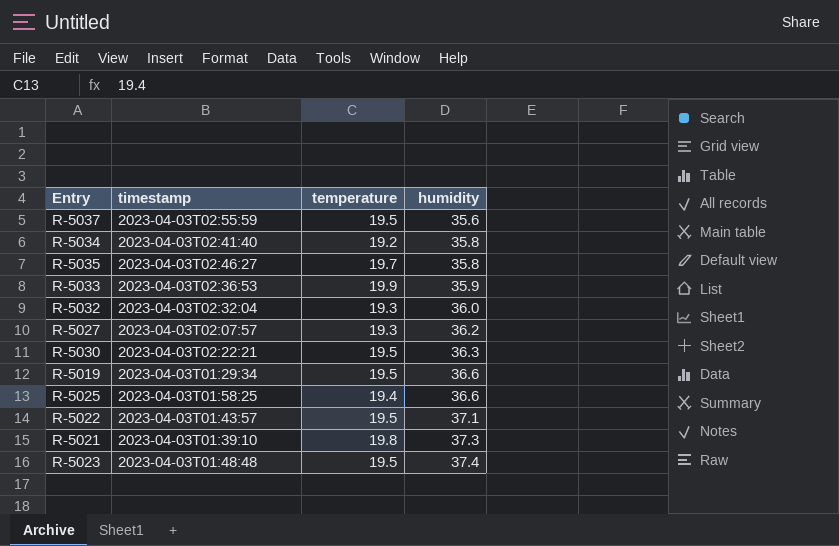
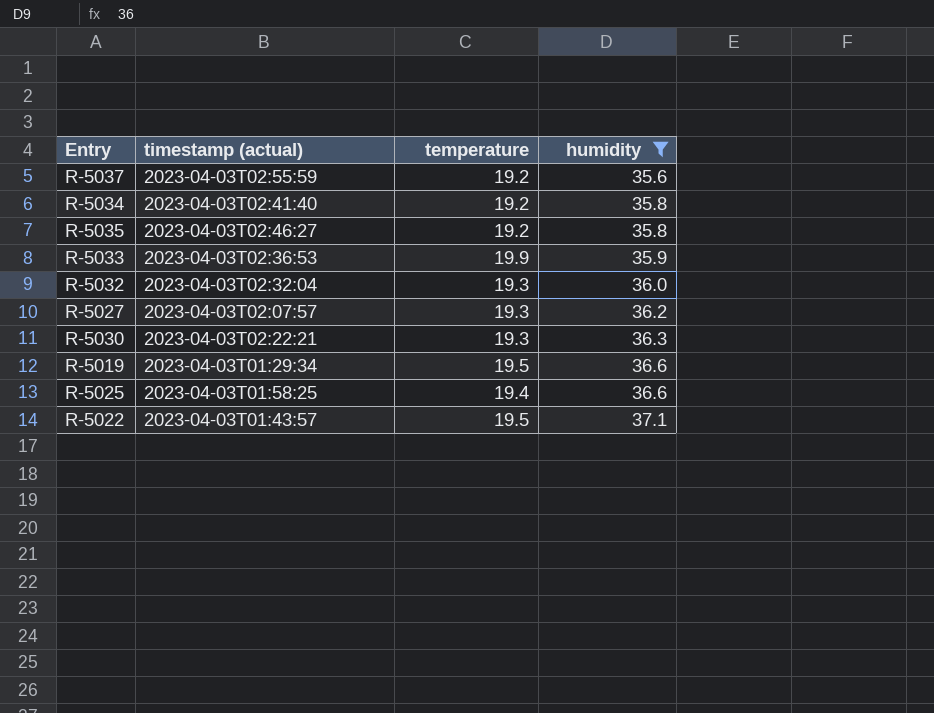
filter: none -> humidity <= 37.1
column name: timestamp -> timestamp (actual)
R-5037 | temperature: 19.5 -> 19.2
R-5035 | temperature: 19.7 -> 19.2
R-5030 | temperature: 19.5 -> 19.3

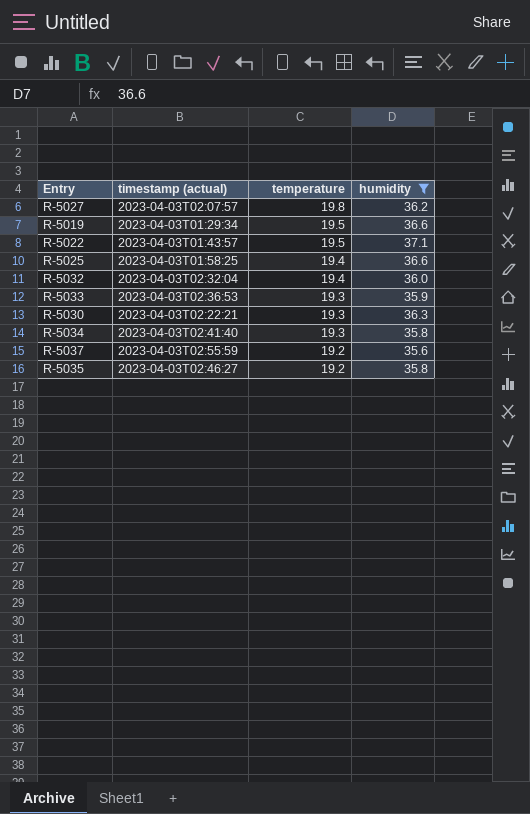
row order: humidity ascending -> temperature descending
R-5027 | temperature: 19.3 -> 19.8
R-5032 | temperature: 19.3 -> 19.4
R-5033 | temperature: 19.9 -> 19.3
R-5034 | temperature: 19.2 -> 19.3

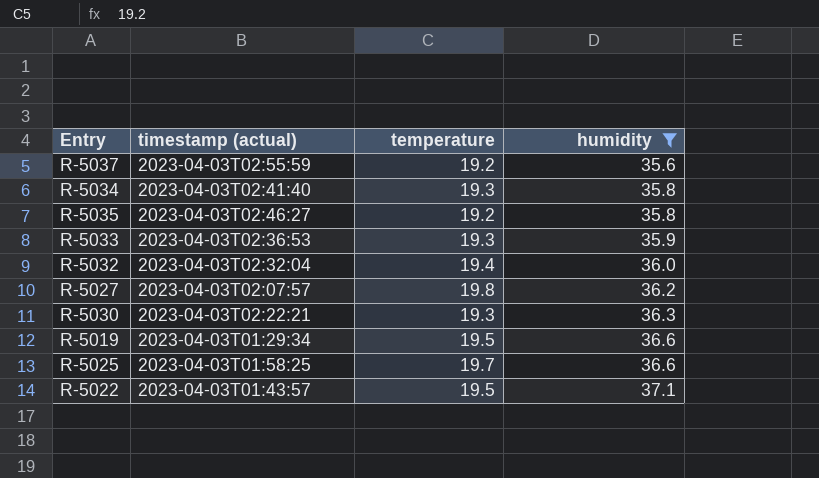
row order: temperature descending -> humidity ascending
R-5025 | temperature: 19.4 -> 19.7

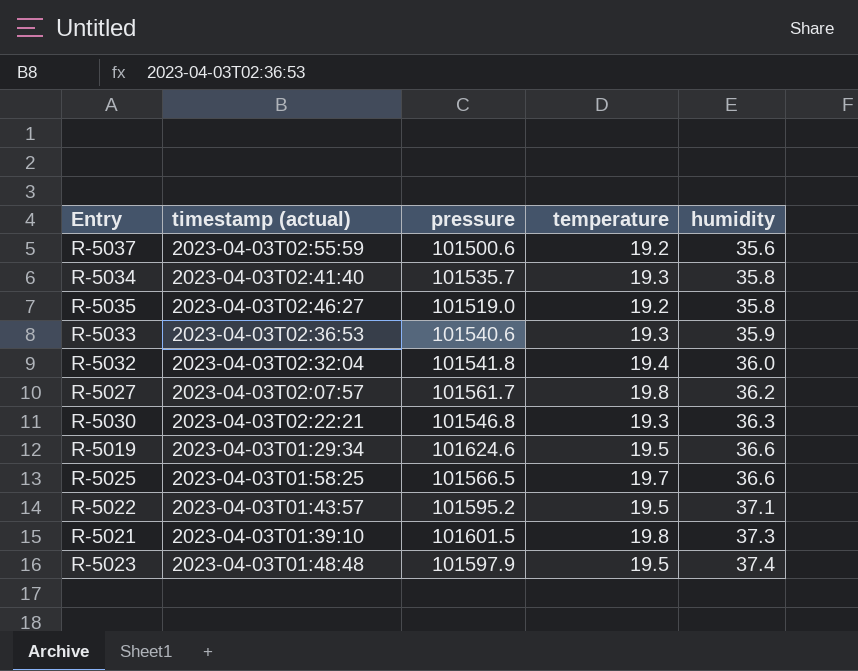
filter: humidity <= 37.1 -> none
column pressure | position: none -> 3

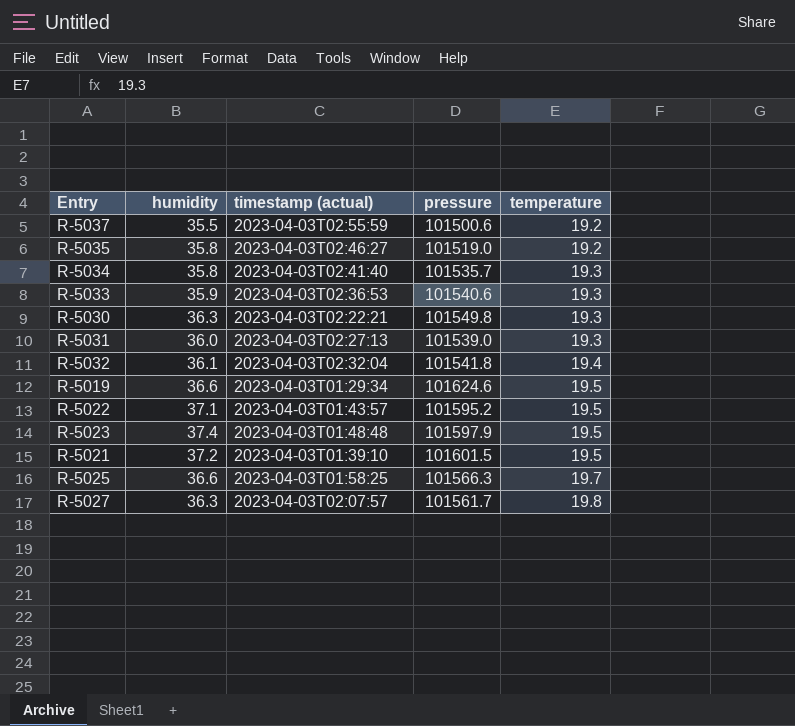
row order: humidity ascending -> temperature ascending
column humidity | position: 5 -> 2
R-5037 | humidity: 35.6 -> 35.5
R-5030 | pressure: 101546.8 -> 101549.8
row R-5031: none -> 36.0 | 2023-04-03T02:27:13 | 101539.0 | 19.3
R-5032 | humidity: 36.0 -> 36.1
R-5021 | humidity: 37.3 -> 37.2
R-5021 | temperature: 19.8 -> 19.5
R-5025 | pressure: 101566.5 -> 101566.3
R-5027 | humidity: 36.2 -> 36.3

